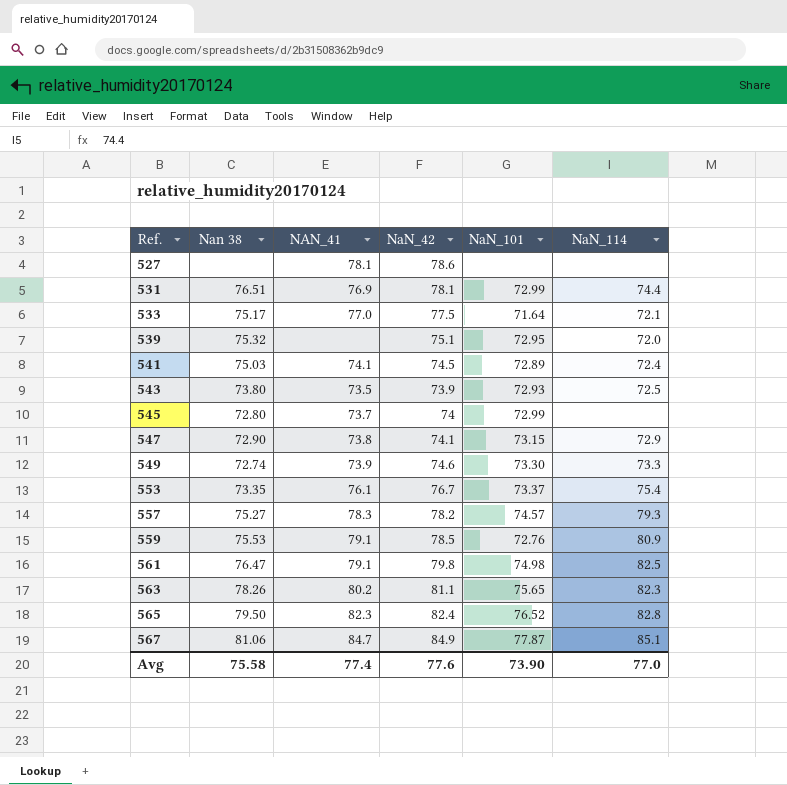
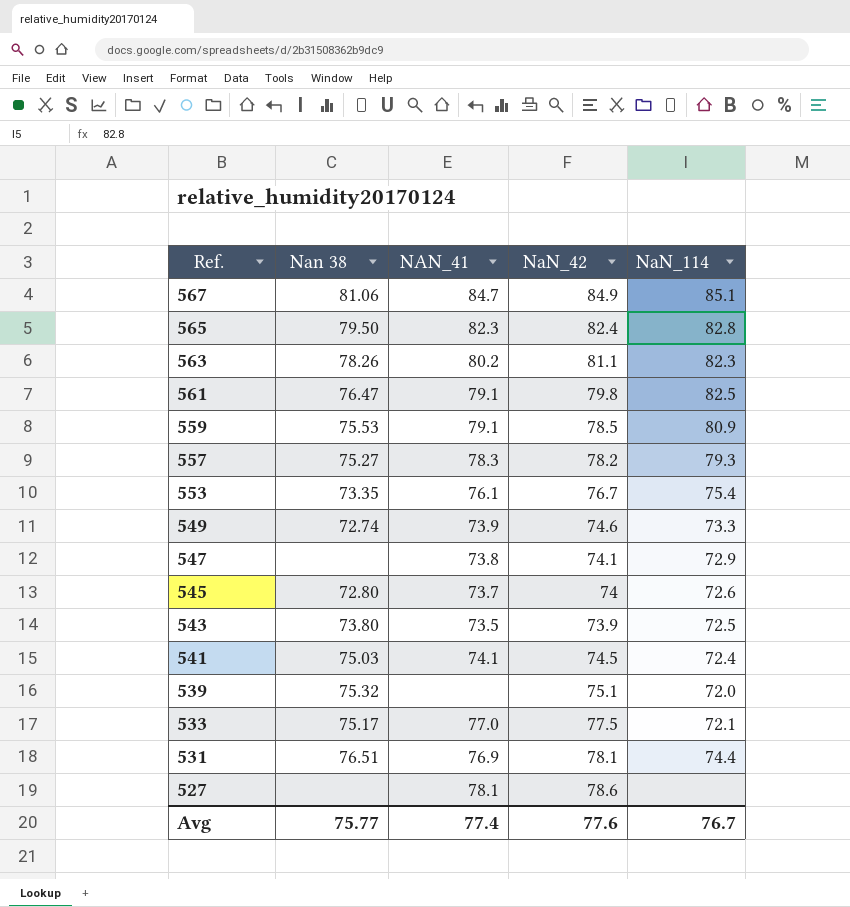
row order: Ref. ascending -> Ref. descending
column NaN_101 | position: 5 -> none
547 | Nan 38: 72.90 -> none
545 | NaN_114: none -> 72.6
Avg | Nan 38: 75.58 -> 75.77
Avg | NaN_114: 77.0 -> 76.7

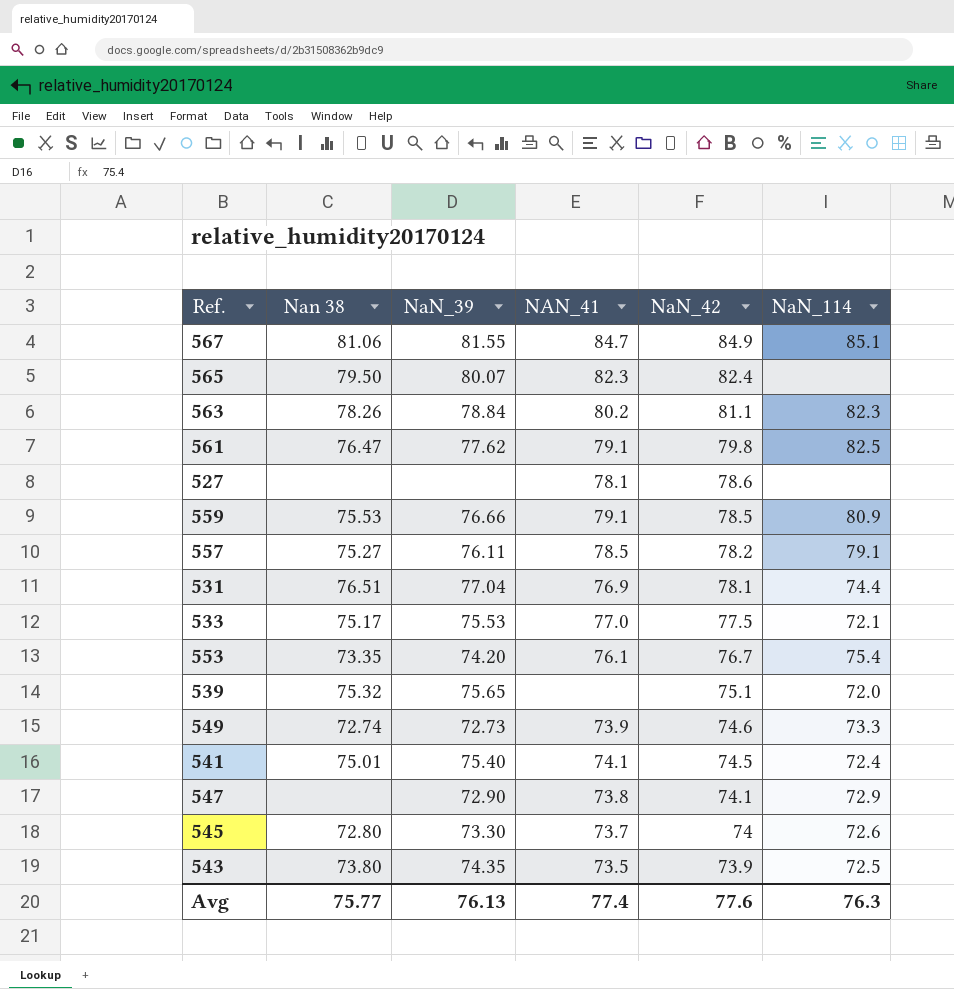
row order: Ref. descending -> NaN_42 descending
column NaN_39 | position: none -> 3
565 | NaN_114: 82.8 -> none
557 | NAN_41: 78.3 -> 78.5
557 | NaN_114: 79.3 -> 79.1
541 | Nan 38: 75.03 -> 75.01
Avg | NaN_114: 76.7 -> 76.3

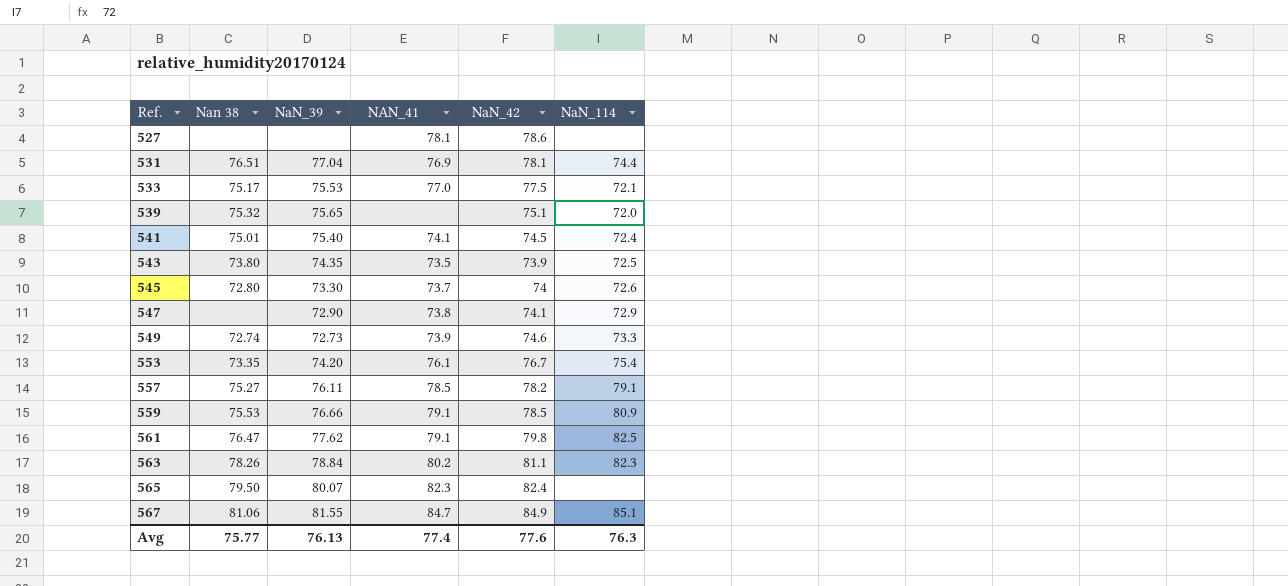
row order: NaN_42 descending -> Ref. ascending

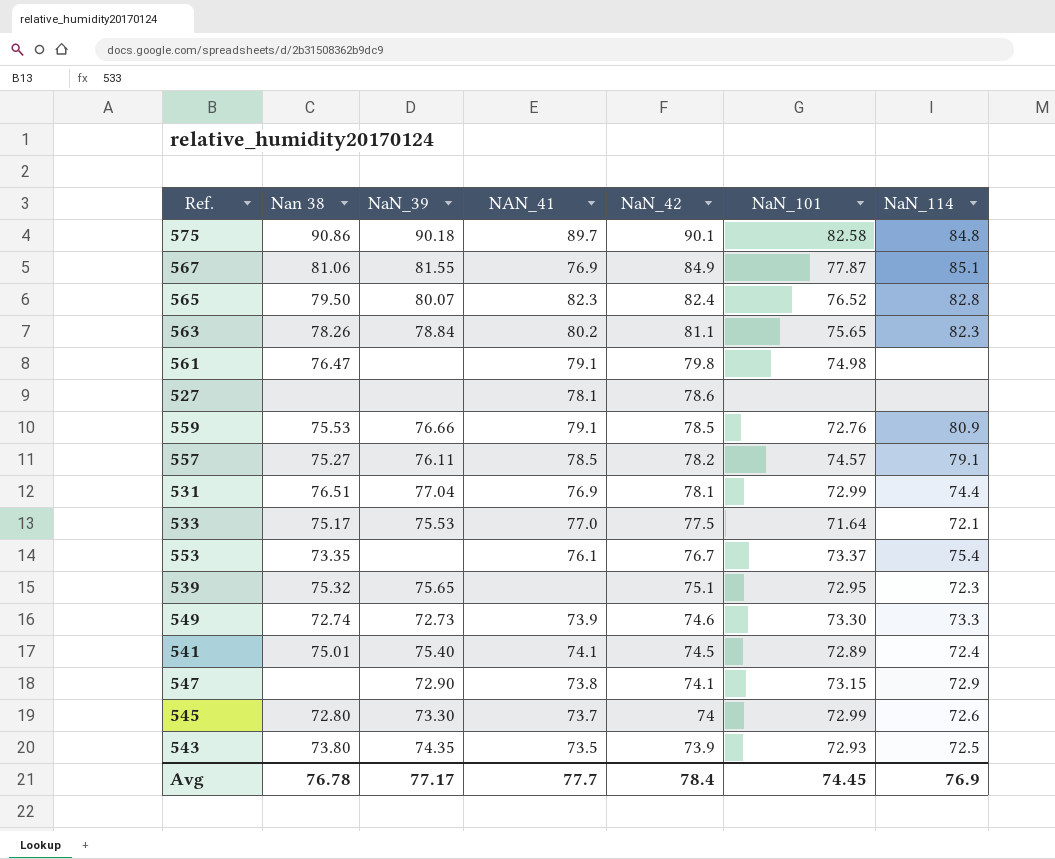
row order: Ref. ascending -> NaN_42 descending
column NaN_101 | position: none -> 6
row 575: none -> 90.86 | 90.18 | 89.7 | 90.1 | 82.58 | 84.8
567 | NAN_41: 84.7 -> 76.9
565 | NaN_114: none -> 82.8
561 | NaN_39: 77.62 -> none
561 | NaN_114: 82.5 -> none
553 | NaN_39: 74.20 -> none
539 | NaN_114: 72.0 -> 72.3
Avg | Nan 38: 75.77 -> 76.78
Avg | NaN_39: 76.13 -> 77.17
Avg | NAN_41: 77.4 -> 77.7
Avg | NaN_42: 77.6 -> 78.4
Avg | NaN_114: 76.3 -> 76.9

